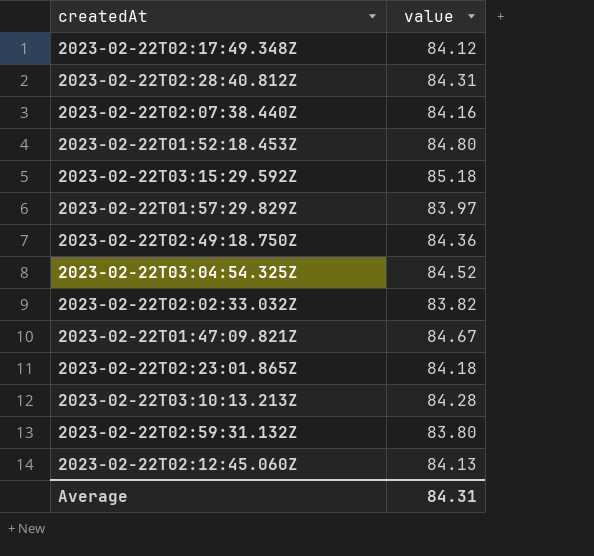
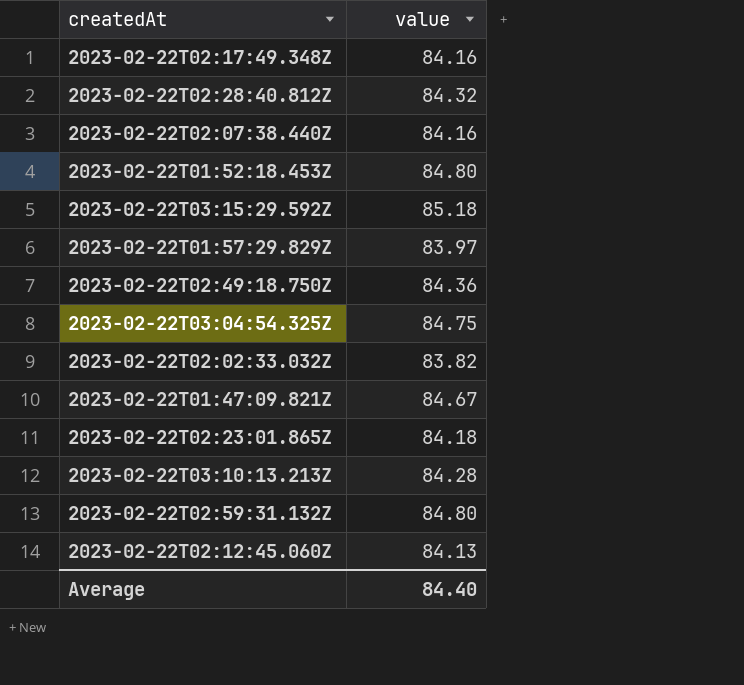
2023-02-22T02:17:49.348Z | value: 84.12 -> 84.16
2023-02-22T02:28:40.812Z | value: 84.31 -> 84.32
2023-02-22T03:04:54.325Z | value: 84.52 -> 84.75
2023-02-22T02:59:31.132Z | value: 83.80 -> 84.80
Average | value: 84.31 -> 84.40

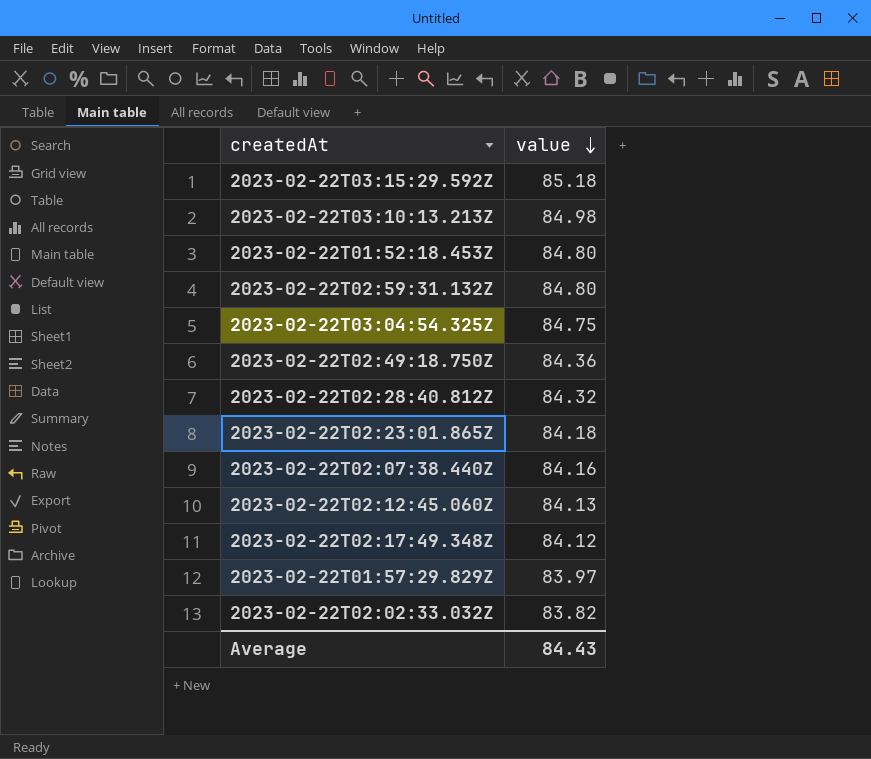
row order: none -> value descending
row 2023-02-22T01:47:09.821Z: 84.67 -> none
2023-02-22T03:10:13.213Z | value: 84.28 -> 84.98
2023-02-22T02:17:49.348Z | value: 84.16 -> 84.12
Average | value: 84.40 -> 84.43

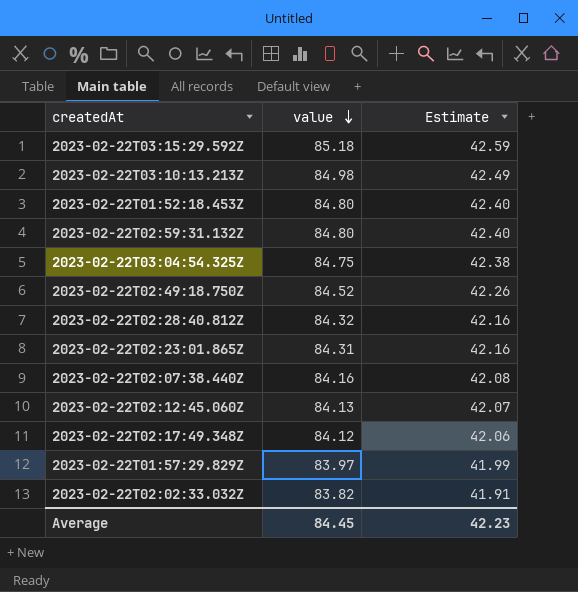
column Estimate | formula: none -> [value] * 0.5
2023-02-22T02:49:18.750Z | value: 84.36 -> 84.52
2023-02-22T02:23:01.865Z | value: 84.18 -> 84.31
Average | value: 84.43 -> 84.45

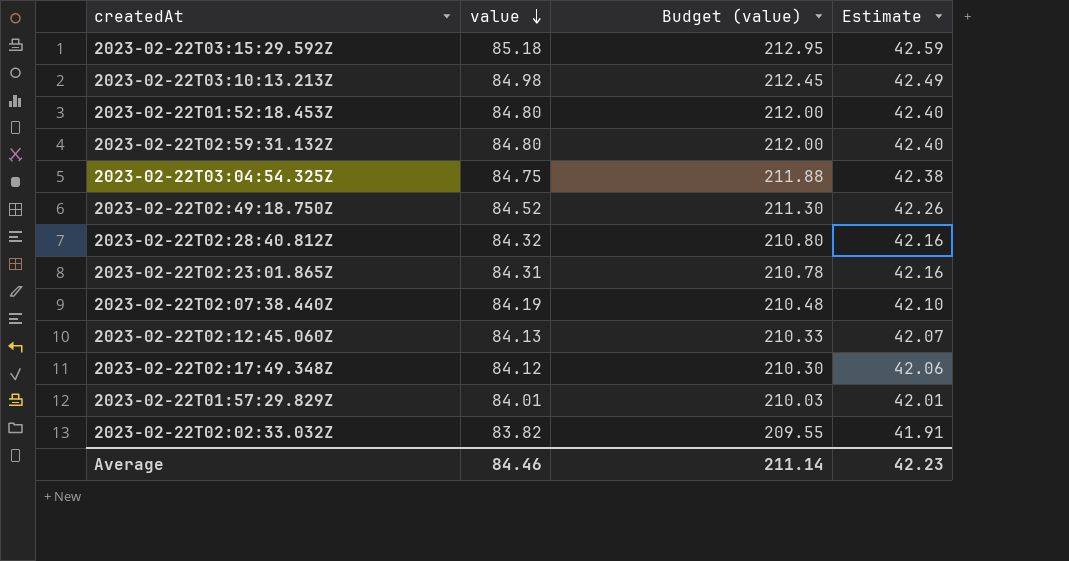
column Budget (value) | formula: none -> [value] * 2.5
2023-02-22T02:07:38.440Z | value: 84.16 -> 84.19
2023-02-22T02:07:38.440Z | Estimate: 42.08 -> 42.10
2023-02-22T01:57:29.829Z | value: 83.97 -> 84.01
2023-02-22T01:57:29.829Z | Estimate: 41.99 -> 42.01
Average | value: 84.45 -> 84.46

